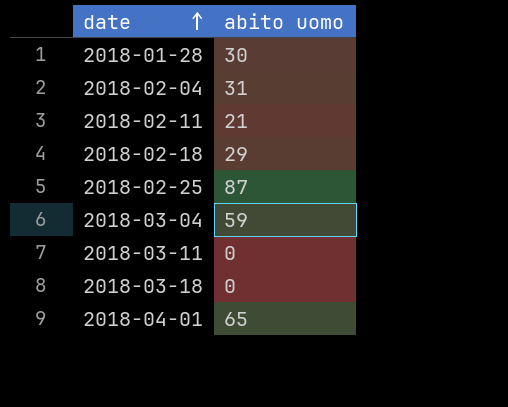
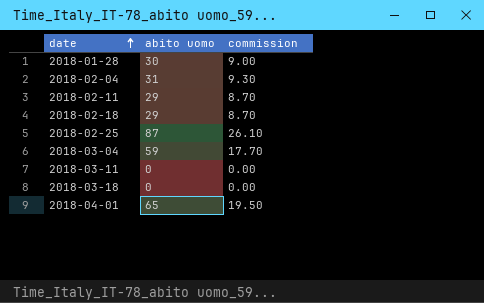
column commission | formula: none -> [abito uomo] * 0.3
2018-02-11 | abito uomo: 21 -> 29

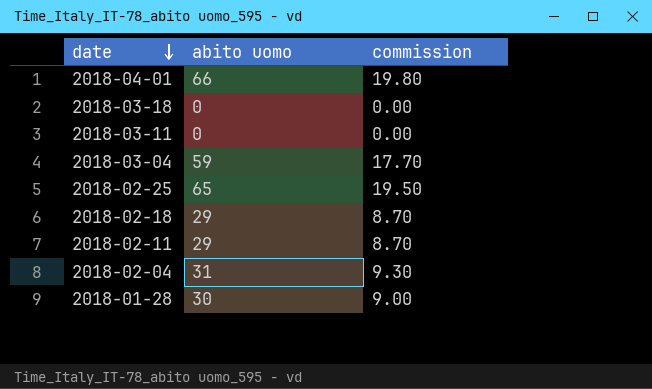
row order: date ascending -> date descending
2018-04-01 | abito uomo: 65 -> 66
2018-04-01 | commission: 19.50 -> 19.80
2018-02-25 | abito uomo: 87 -> 65
2018-02-25 | commission: 26.10 -> 19.50

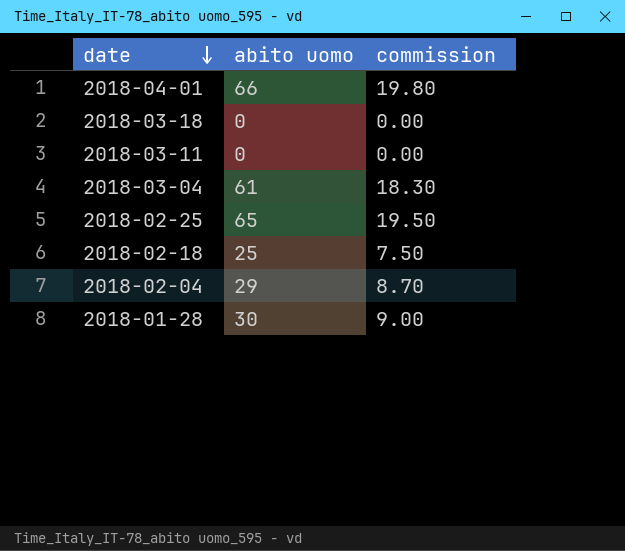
row 2018-02-11: 29 | 8.70 -> none
2018-03-04 | abito uomo: 59 -> 61
2018-03-04 | commission: 17.70 -> 18.30
2018-02-18 | abito uomo: 29 -> 25
2018-02-18 | commission: 8.70 -> 7.50
2018-02-04 | abito uomo: 31 -> 29
2018-02-04 | commission: 9.30 -> 8.70

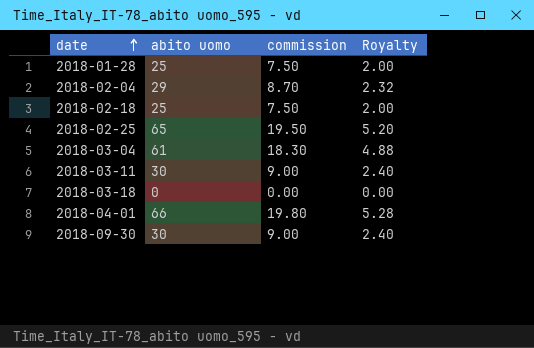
row order: date descending -> date ascending
column Royalty | formula: none -> [abito uomo] * 0.08
2018-01-28 | abito uomo: 30 -> 25
2018-01-28 | commission: 9.00 -> 7.50
2018-03-11 | abito uomo: 0 -> 30
2018-03-11 | commission: 0.00 -> 9.00
row 2018-09-30: none -> 30 | 9.00 | 2.40

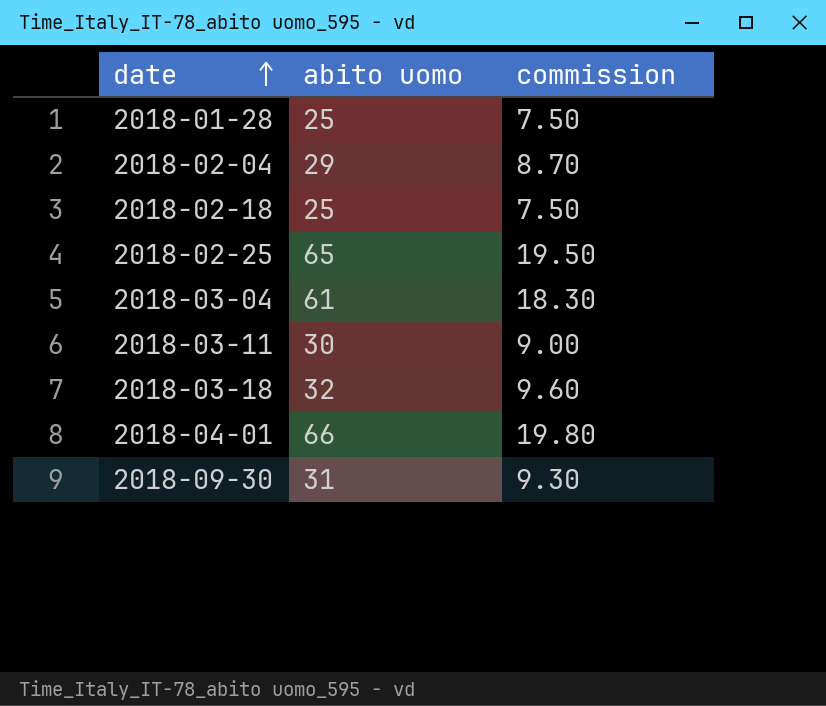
column Royalty | formula: [abito uomo] * 0.08 -> none
2018-03-18 | abito uomo: 0 -> 32
2018-03-18 | commission: 0.00 -> 9.60
2018-09-30 | abito uomo: 30 -> 31
2018-09-30 | commission: 9.00 -> 9.30

